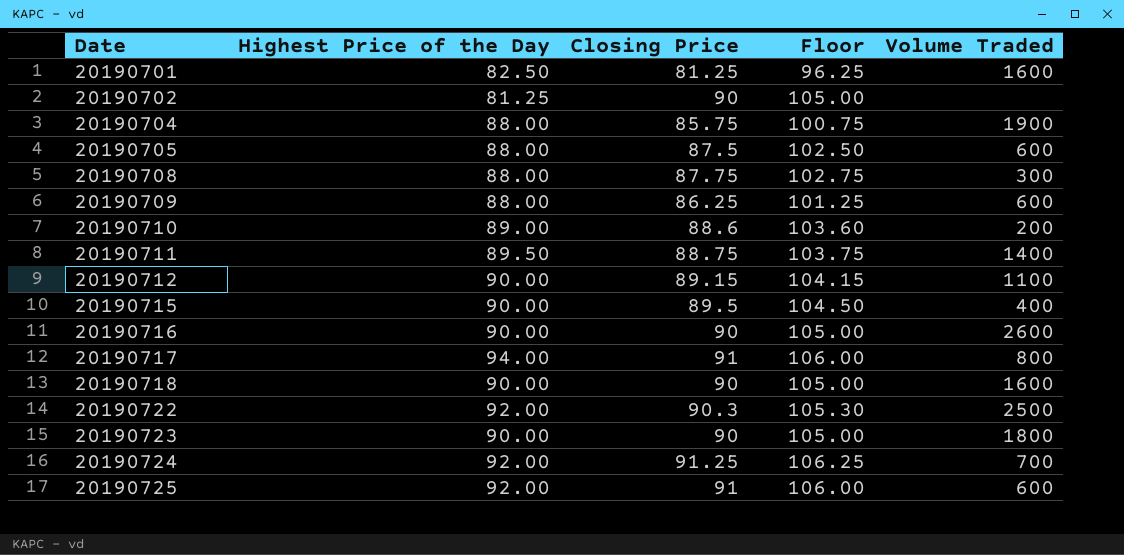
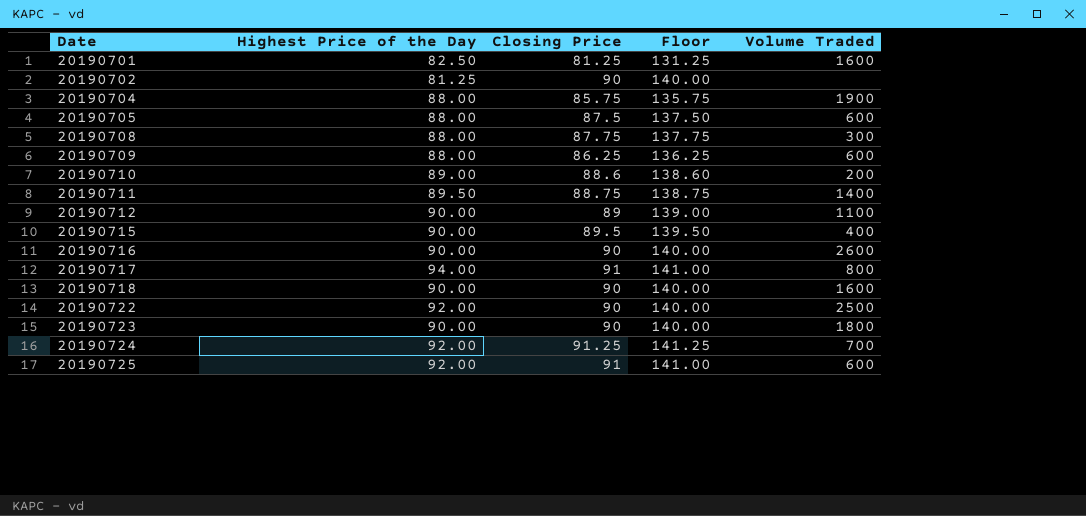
column Floor | formula: [Closing Price] + 15 -> [Closing Price] + 50
20190712 | Closing Price: 89.15 -> 89
20190722 | Closing Price: 90.3 -> 90

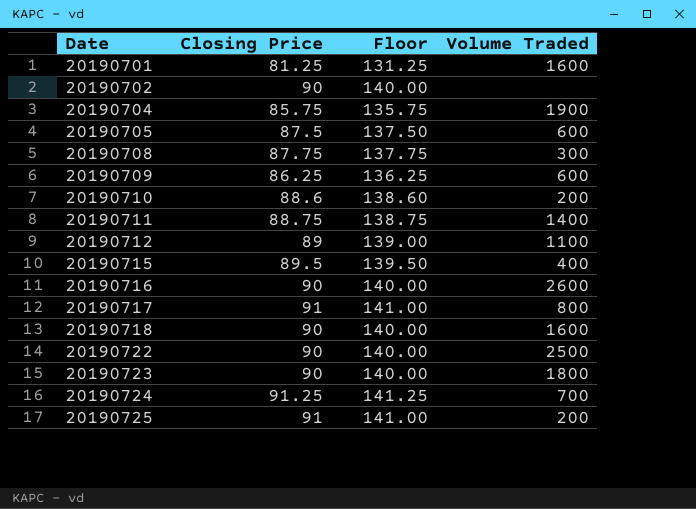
column Highest Price of the Day | position: 2 -> none
20190725 | Volume Traded: 600 -> 200

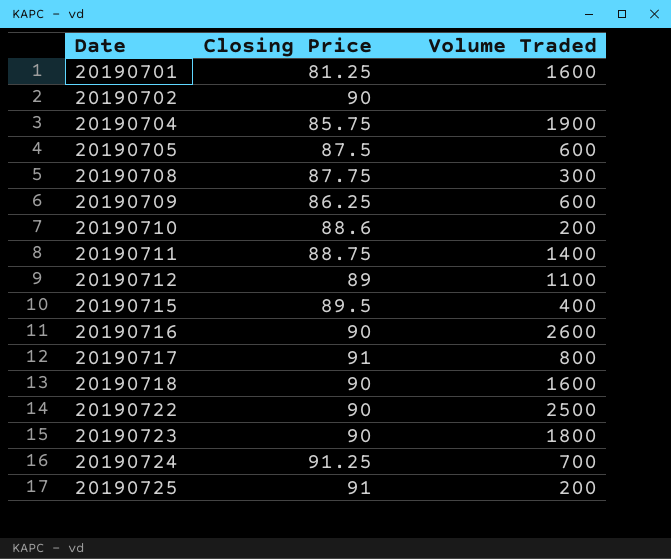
column Floor | formula: [Closing Price] + 50 -> none

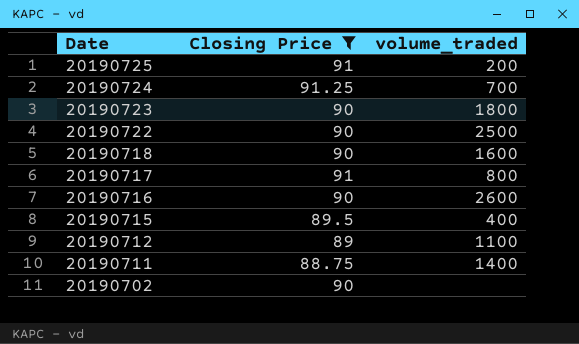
filter: none -> Closing Price >= 88.75
row order: Date ascending -> Date descending
column name: Volume Traded -> volume_traded

